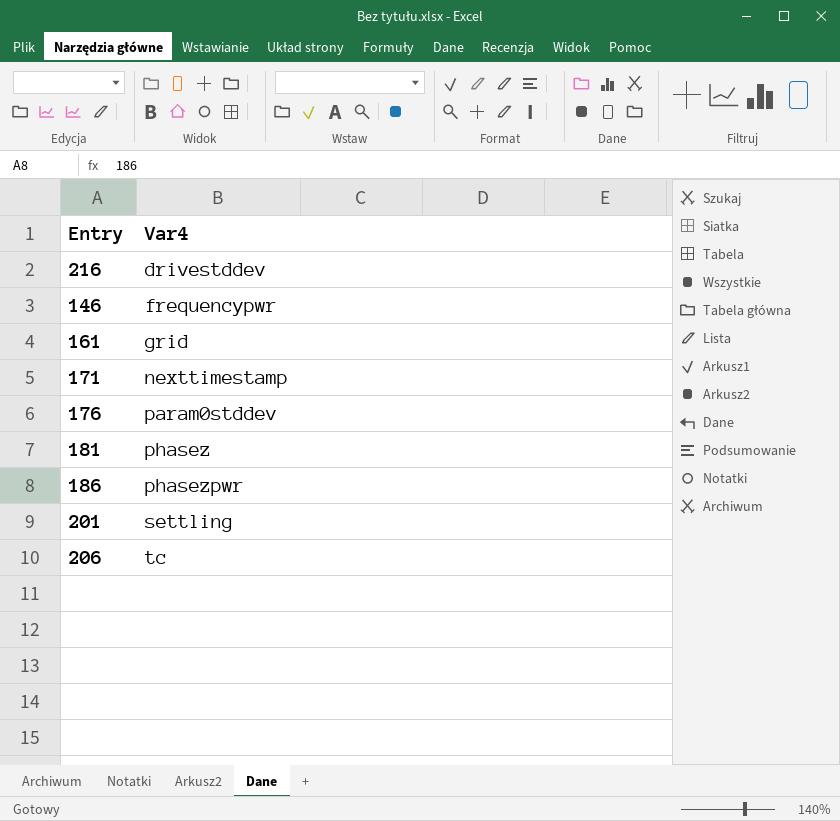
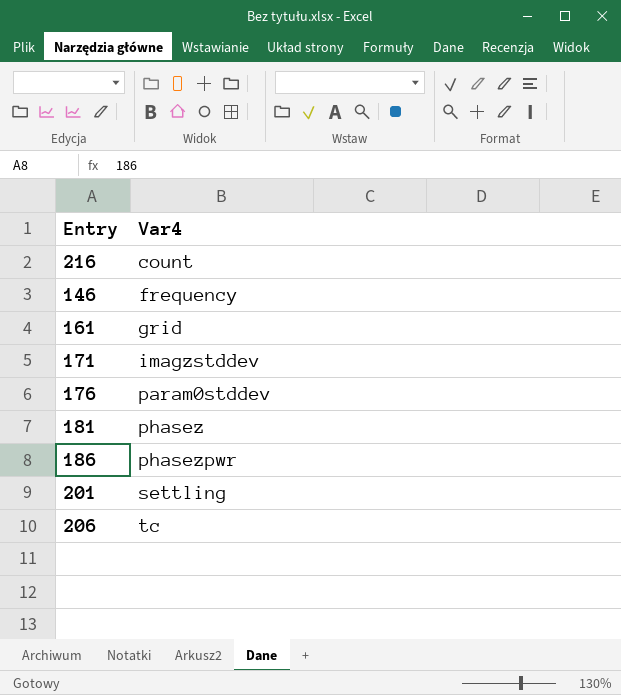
216 | Var4: drivestddev -> count
146 | Var4: frequencypwr -> frequency
171 | Var4: nexttimestamp -> imagzstddev

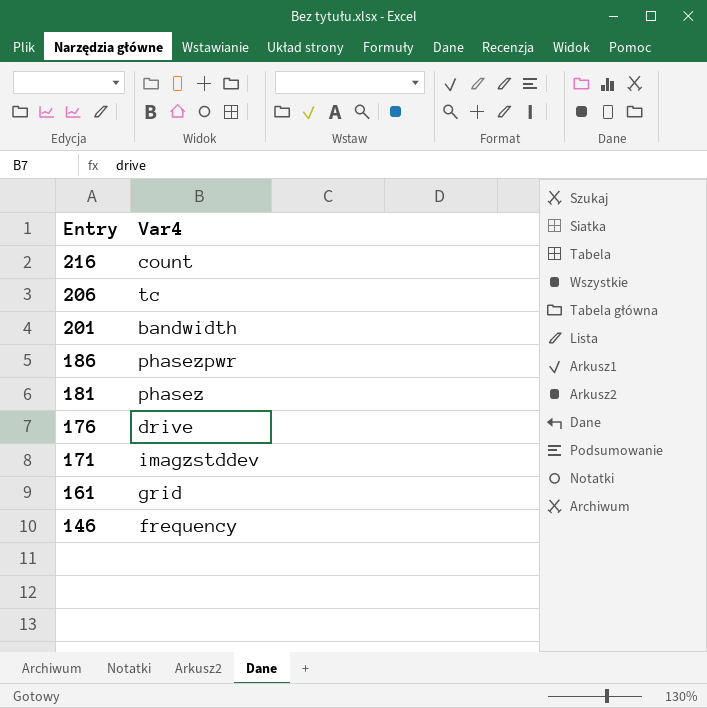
row order: Var4 ascending -> Entry descending
201 | Var4: settling -> bandwidth
176 | Var4: param0stddev -> drive

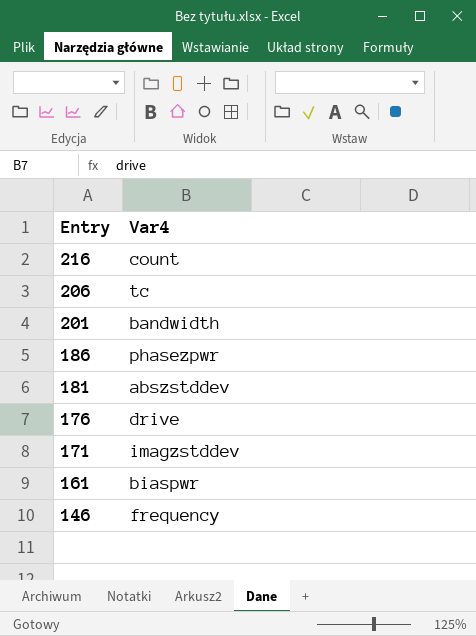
181 | Var4: phasez -> abszstddev
161 | Var4: grid -> biaspwr

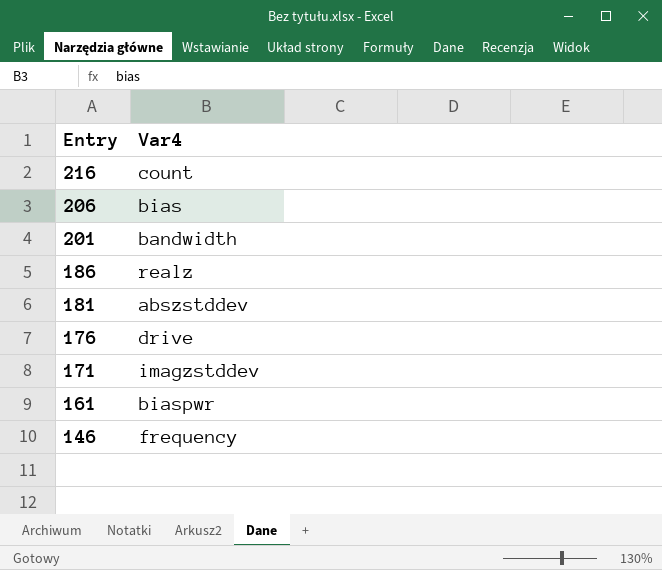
206 | Var4: tc -> bias
186 | Var4: phasezpwr -> realz

